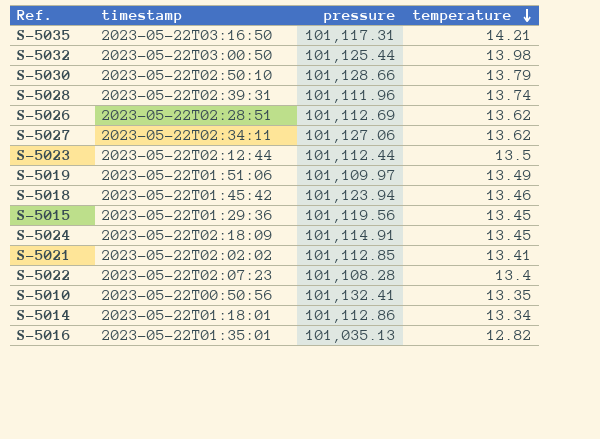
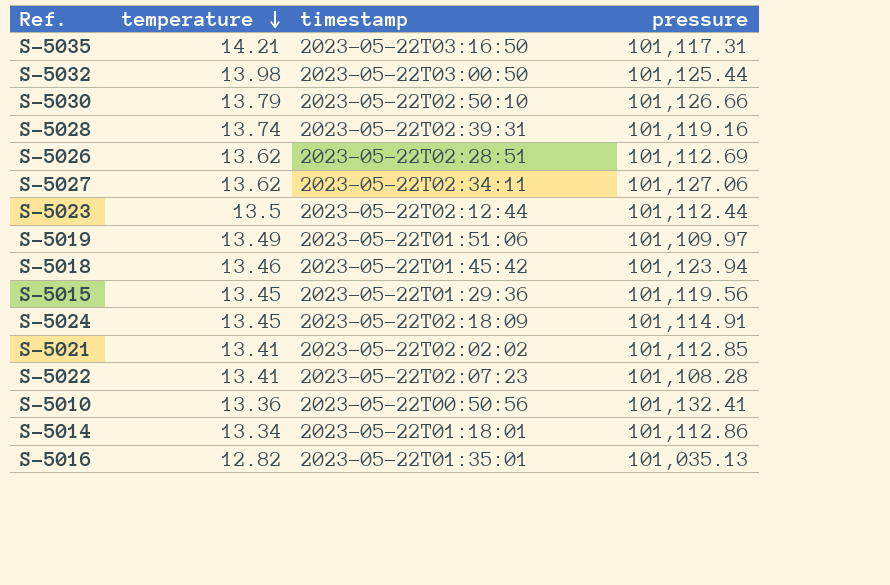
column temperature | position: 4 -> 2
S-5030 | pressure: 101,128.66 -> 101,126.66
S-5028 | pressure: 101,111.96 -> 101,119.16
S-5022 | temperature: 13.4 -> 13.41
S-5010 | temperature: 13.35 -> 13.36

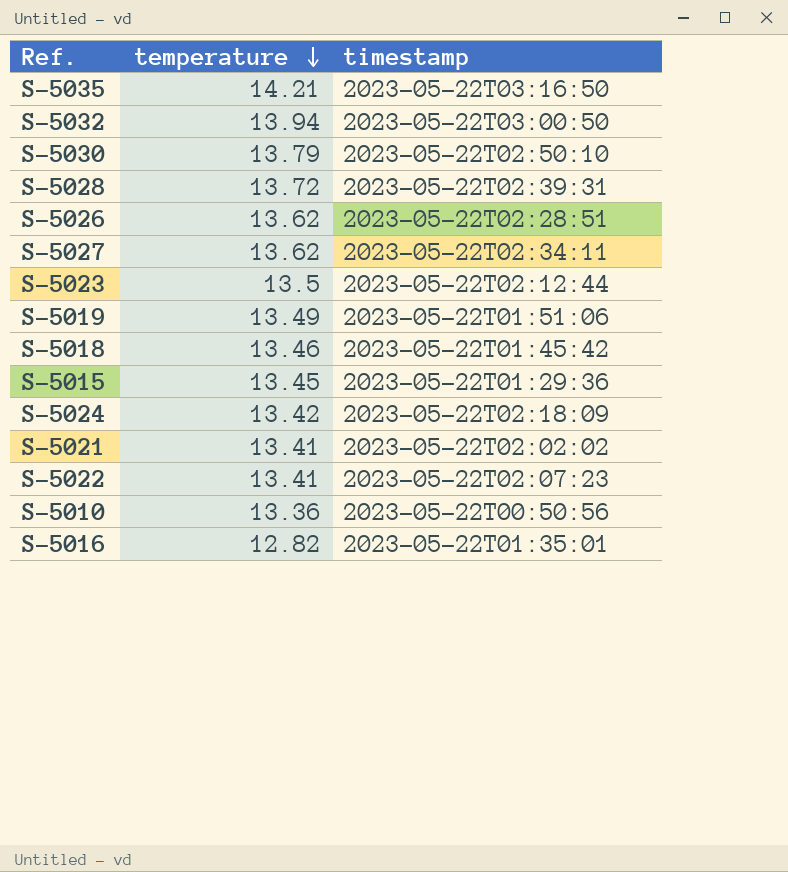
column pressure | position: 4 -> none
row S-5014: 13.34 | 2023-05-22T01:18:01 | 101,112.86 -> none
S-5032 | temperature: 13.98 -> 13.94
S-5028 | temperature: 13.74 -> 13.72
S-5024 | temperature: 13.45 -> 13.42

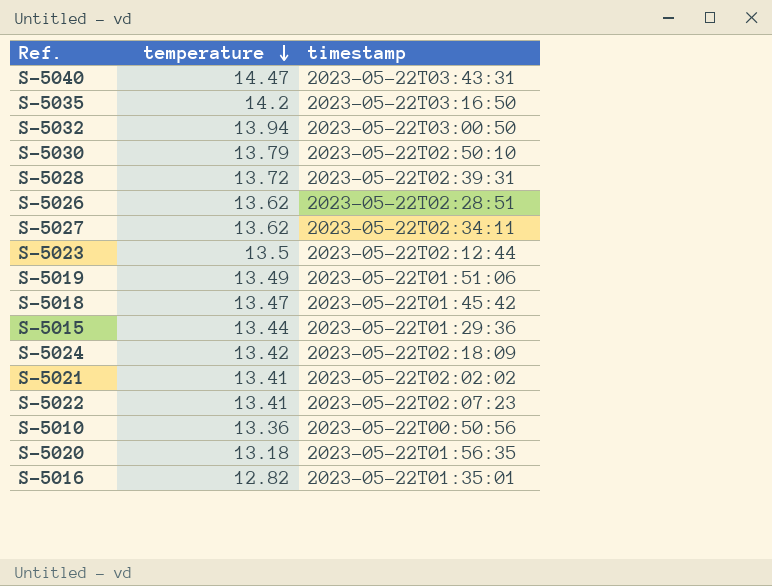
row S-5040: none -> 14.47 | 2023-05-22T03:43:31
S-5035 | temperature: 14.21 -> 14.2
S-5018 | temperature: 13.46 -> 13.47
S-5015 | temperature: 13.45 -> 13.44
row S-5020: none -> 13.18 | 2023-05-22T01:56:35

